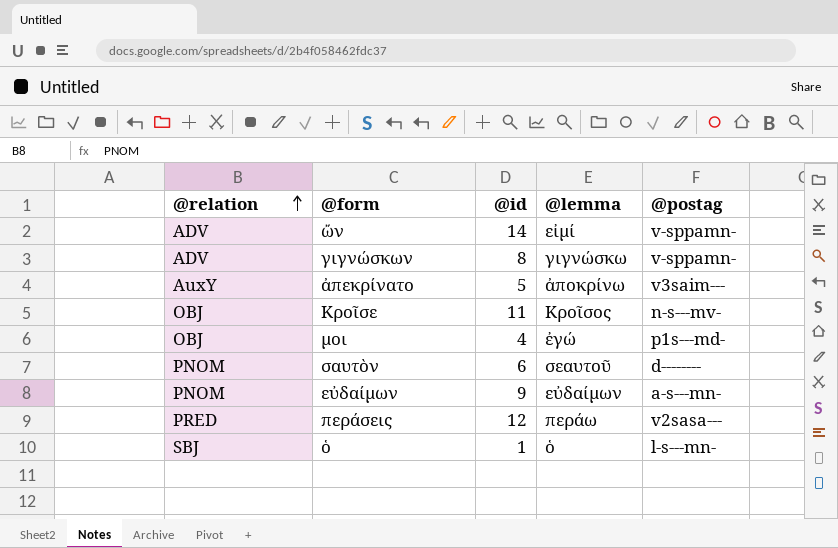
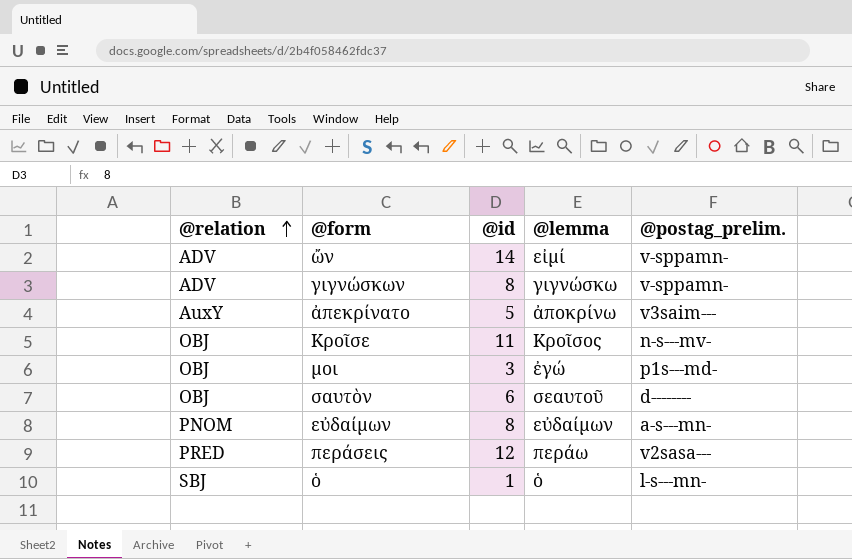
column name: @postag -> @postag_prelim.
μοι | @id: 4 -> 3
σαυτὸν | @relation: PNOM -> OBJ
εὐδαίμων | @id: 9 -> 8

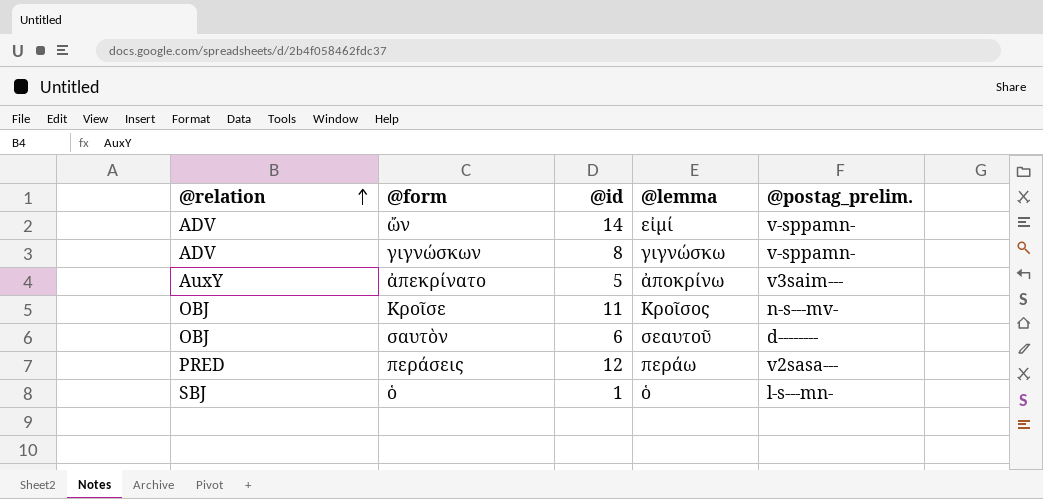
row μοι: OBJ | 3 | ἐγώ | p1s---md- -> none
row εὐδαίμων: PNOM | 8 | εὐδαίμων | a-s---mn- -> none

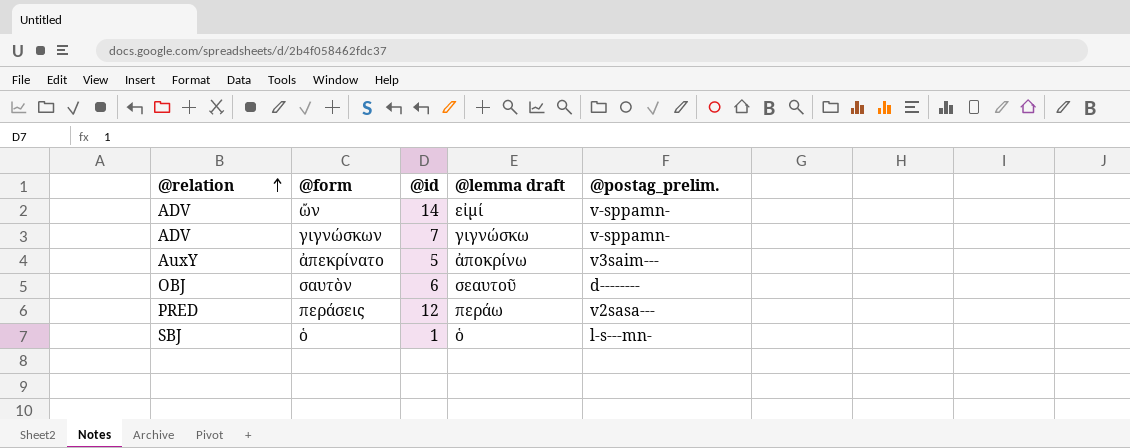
column name: @lemma -> @lemma draft
row Κροῖσε: OBJ | 11 | Κροῖσος | n-s---mv- -> none
γιγνώσκων | @id: 8 -> 7

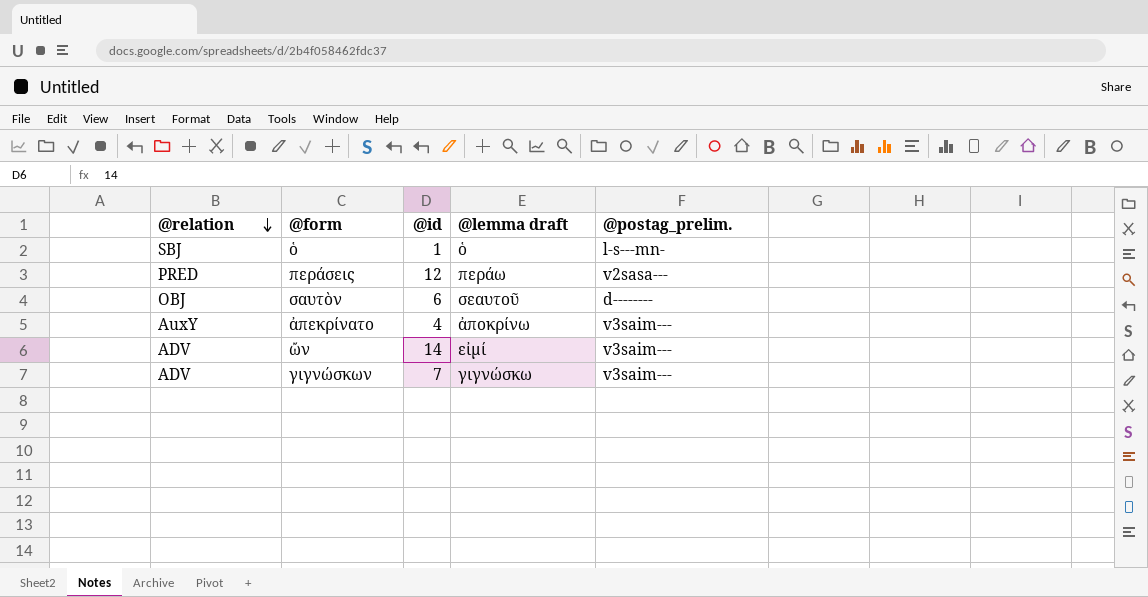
row order: @relation ascending -> @relation descending
ἀπεκρίνατο | @id: 5 -> 4
ὤν | @postag_prelim.: v-sppamn- -> v3saim---
γιγνώσκων | @postag_prelim.: v-sppamn- -> v3saim---

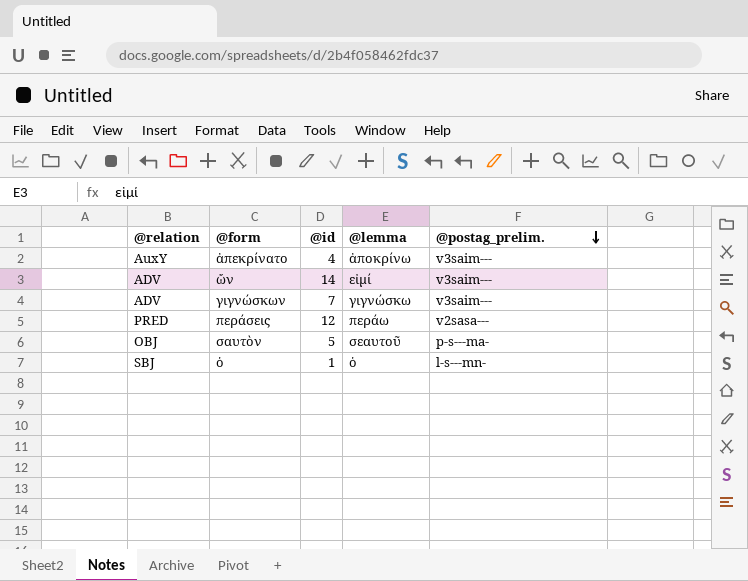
row order: @relation descending -> @postag_prelim. descending
column name: @lemma draft -> @lemma
σαυτὸν | @id: 6 -> 5
σαυτὸν | @postag_prelim.: d-------- -> p-s---ma-

